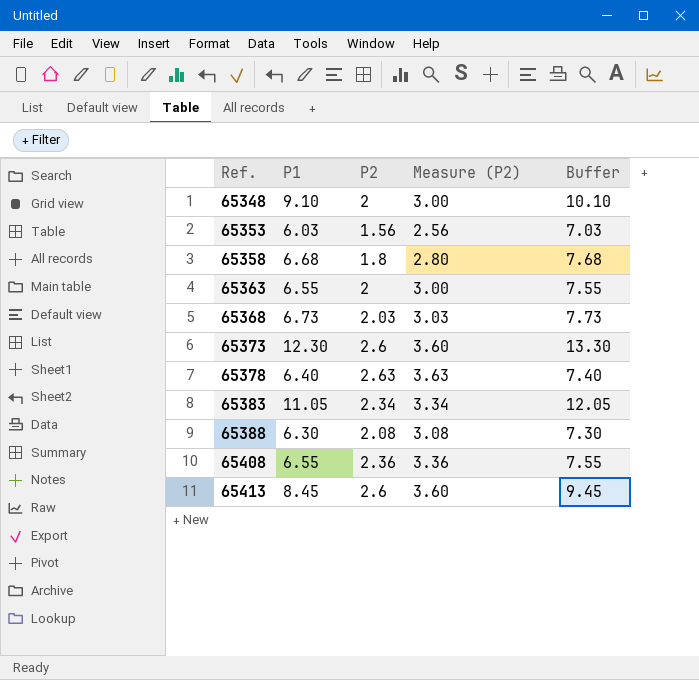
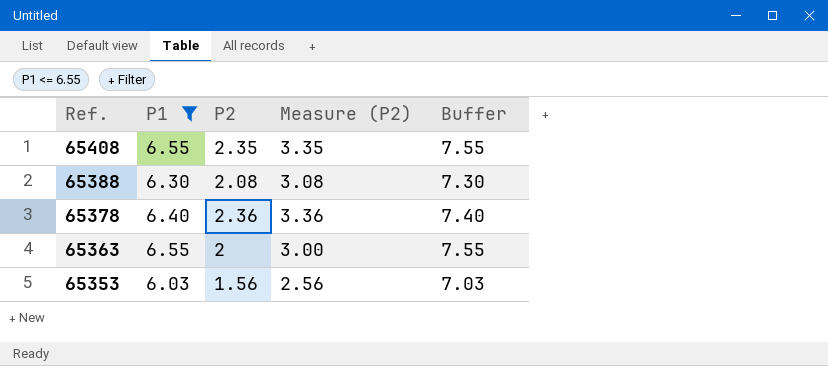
filter: none -> P1 <= 6.55
row order: Ref. ascending -> Ref. descending
65408 | P2: 2.36 -> 2.35
65408 | Measure (P2): 3.36 -> 3.35
65378 | P2: 2.63 -> 2.36
65378 | Measure (P2): 3.63 -> 3.36

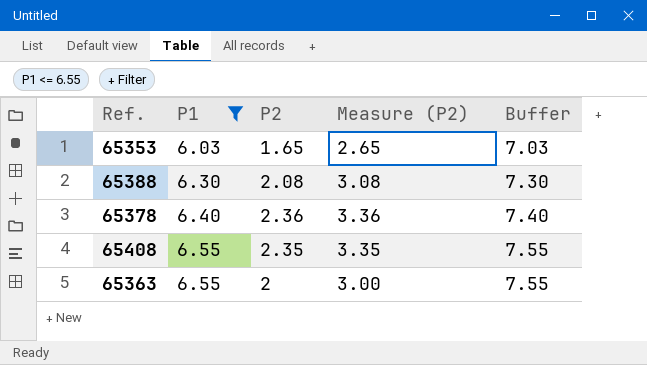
row order: Ref. descending -> P1 ascending
65353 | P2: 1.56 -> 1.65
65353 | Measure (P2): 2.56 -> 2.65

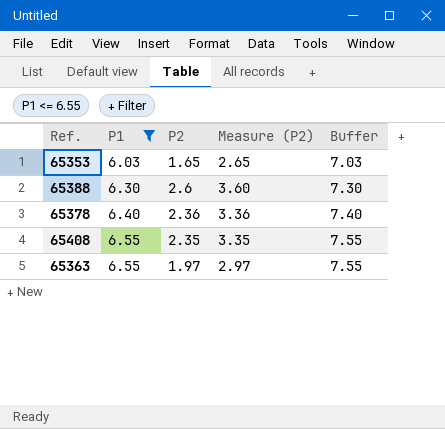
65388 | P2: 2.08 -> 2.6
65388 | Measure (P2): 3.08 -> 3.60
65363 | P2: 2 -> 1.97
65363 | Measure (P2): 3.00 -> 2.97

